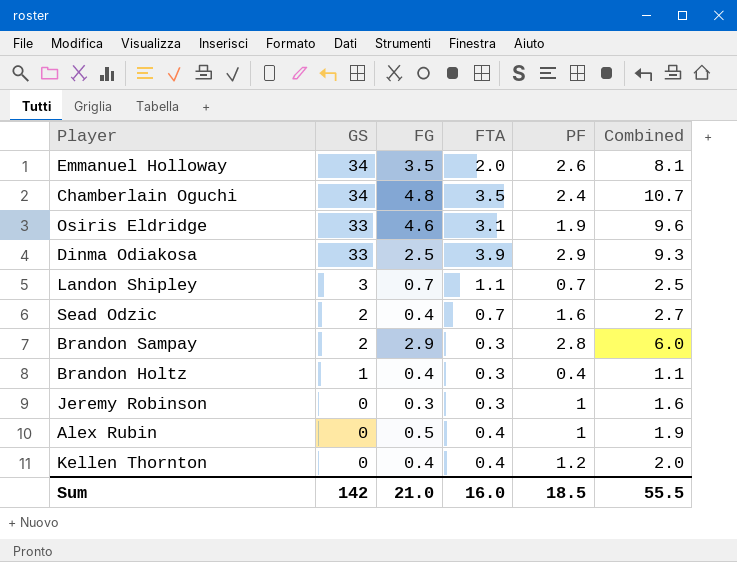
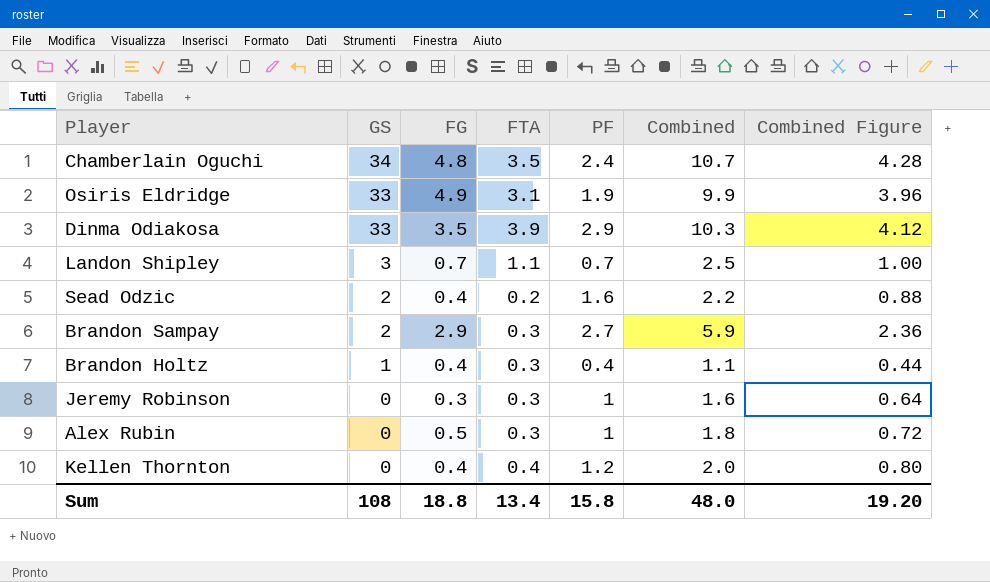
column Combined Figure | formula: none -> [Combined] * 0.4
row Emmanuel Holloway: 34 | 3.5 | 2.0 | 2.6 | 8.1 -> none
Osiris Eldridge | FG: 4.6 -> 4.9
Osiris Eldridge | Combined: 9.6 -> 9.9
Dinma Odiakosa | FG: 2.5 -> 3.5
Dinma Odiakosa | Combined: 9.3 -> 10.3
Sead Odzic | FTA: 0.7 -> 0.2
Sead Odzic | Combined: 2.7 -> 2.2
Brandon Sampay | PF: 2.8 -> 2.7
Brandon Sampay | Combined: 6.0 -> 5.9
Alex Rubin | FTA: 0.4 -> 0.3
Alex Rubin | Combined: 1.9 -> 1.8
Sum | GS: 142 -> 108
Sum | FG: 21.0 -> 18.8
Sum | FTA: 16.0 -> 13.4
Sum | PF: 18.5 -> 15.8
Sum | Combined: 55.5 -> 48.0

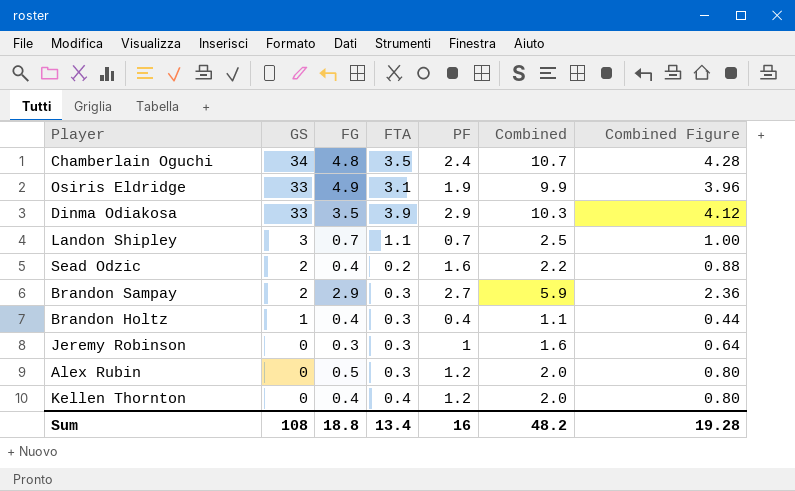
Alex Rubin | PF: 1 -> 1.2
Alex Rubin | Combined: 1.8 -> 2.0
Alex Rubin | Combined Figure: 0.72 -> 0.80
Sum | PF: 15.8 -> 16
Sum | Combined: 48.0 -> 48.2
Sum | Combined Figure: 19.20 -> 19.28

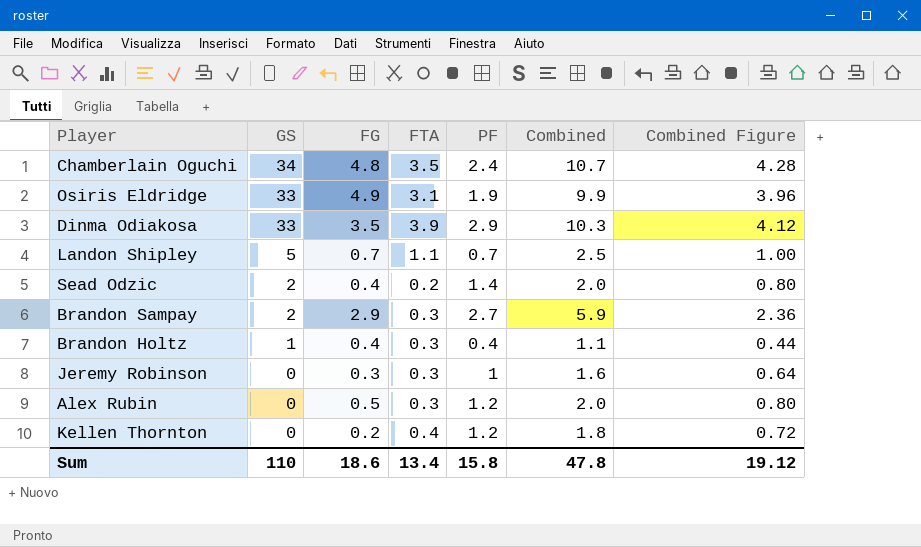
Landon Shipley | GS: 3 -> 5
Sead Odzic | PF: 1.6 -> 1.4
Sead Odzic | Combined: 2.2 -> 2.0
Sead Odzic | Combined Figure: 0.88 -> 0.80
Kellen Thornton | FG: 0.4 -> 0.2
Kellen Thornton | Combined: 2.0 -> 1.8
Kellen Thornton | Combined Figure: 0.80 -> 0.72
Sum | GS: 108 -> 110
Sum | FG: 18.8 -> 18.6
Sum | PF: 16 -> 15.8
Sum | Combined: 48.2 -> 47.8
Sum | Combined Figure: 19.28 -> 19.12

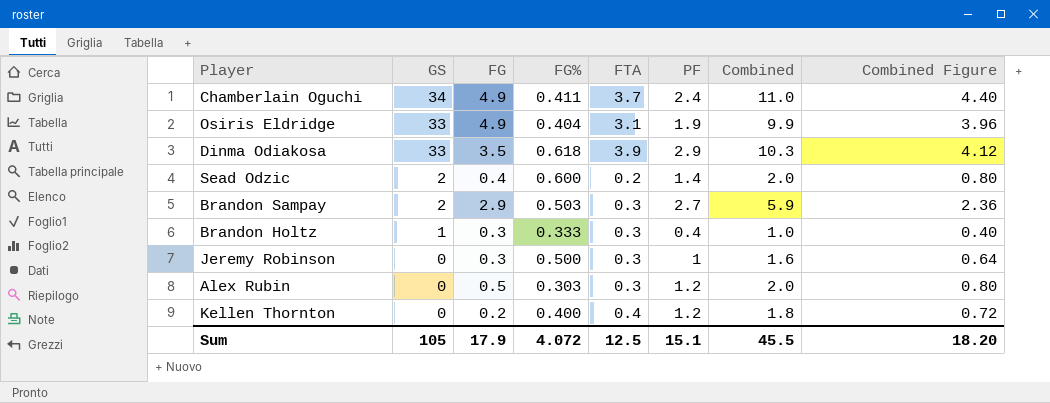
column FG% | position: none -> 4
row Landon Shipley: 5 | 0.7 | 1.1 | 0.7 | 2.5 | 1.00 -> none
Chamberlain Oguchi | FG: 4.8 -> 4.9
Chamberlain Oguchi | FTA: 3.5 -> 3.7
Chamberlain Oguchi | Combined: 10.7 -> 11.0
Chamberlain Oguchi | Combined Figure: 4.28 -> 4.40
Brandon Holtz | FG: 0.4 -> 0.3
Brandon Holtz | Combined: 1.1 -> 1.0
Brandon Holtz | Combined Figure: 0.44 -> 0.40
Sum | GS: 110 -> 105
Sum | FG: 18.6 -> 17.9
Sum | FTA: 13.4 -> 12.5
Sum | PF: 15.8 -> 15.1
Sum | Combined: 47.8 -> 45.5
Sum | Combined Figure: 19.12 -> 18.20

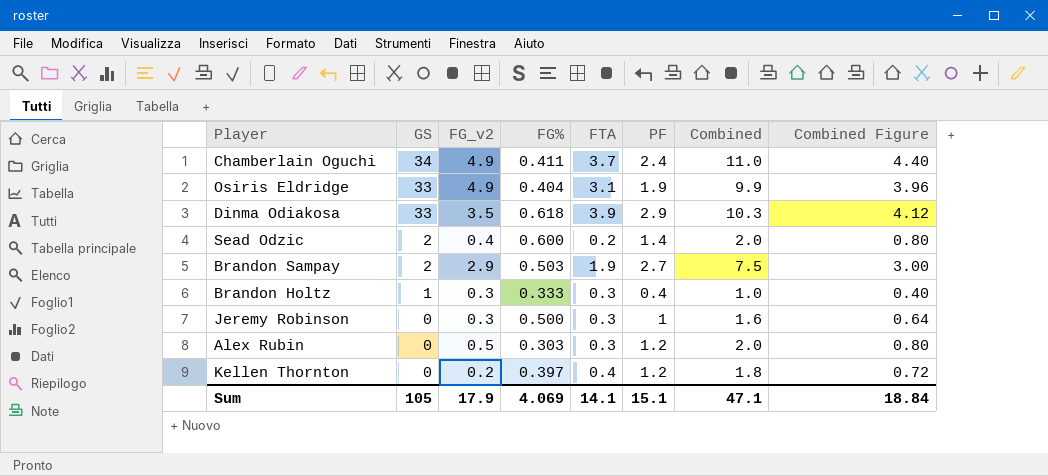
column name: FG -> FG_v2
Brandon Sampay | FTA: 0.3 -> 1.9
Brandon Sampay | Combined: 5.9 -> 7.5
Brandon Sampay | Combined Figure: 2.36 -> 3.00
Kellen Thornton | FG%: 0.400 -> 0.397
Sum | FG%: 4.072 -> 4.069
Sum | FTA: 12.5 -> 14.1
Sum | Combined: 45.5 -> 47.1
Sum | Combined Figure: 18.20 -> 18.84

